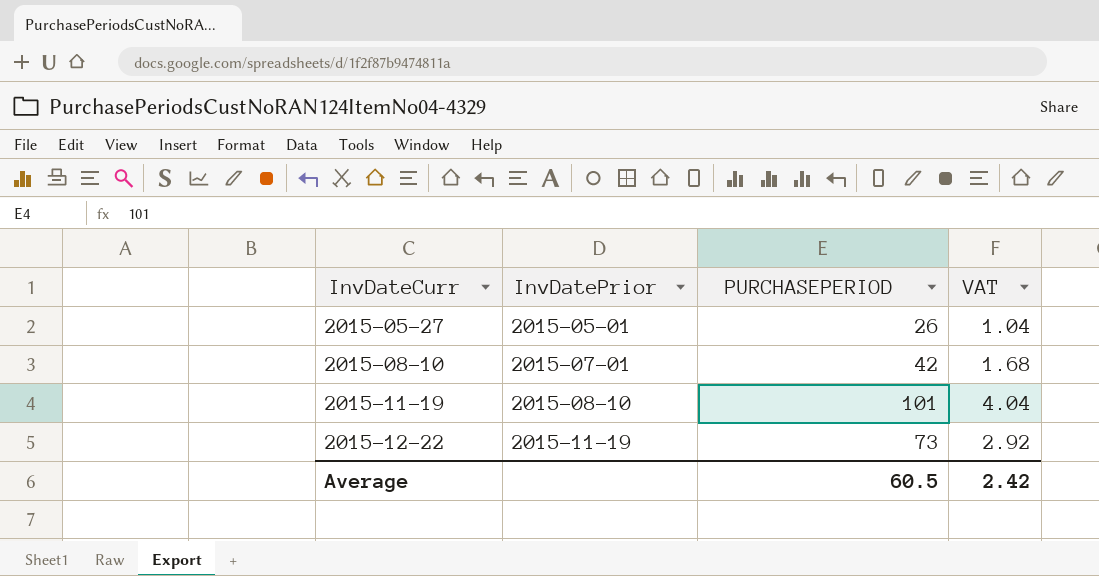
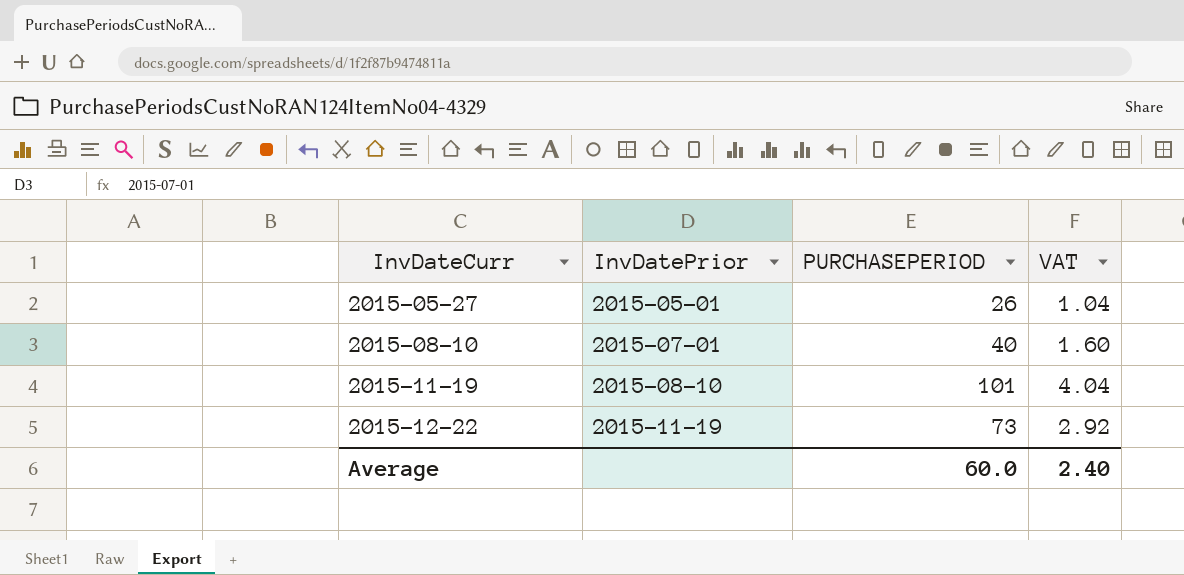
2015-08-10 | PURCHASEPERIOD: 42 -> 40
2015-08-10 | VAT: 1.68 -> 1.60
Average | PURCHASEPERIOD: 60.5 -> 60.0
Average | VAT: 2.42 -> 2.40

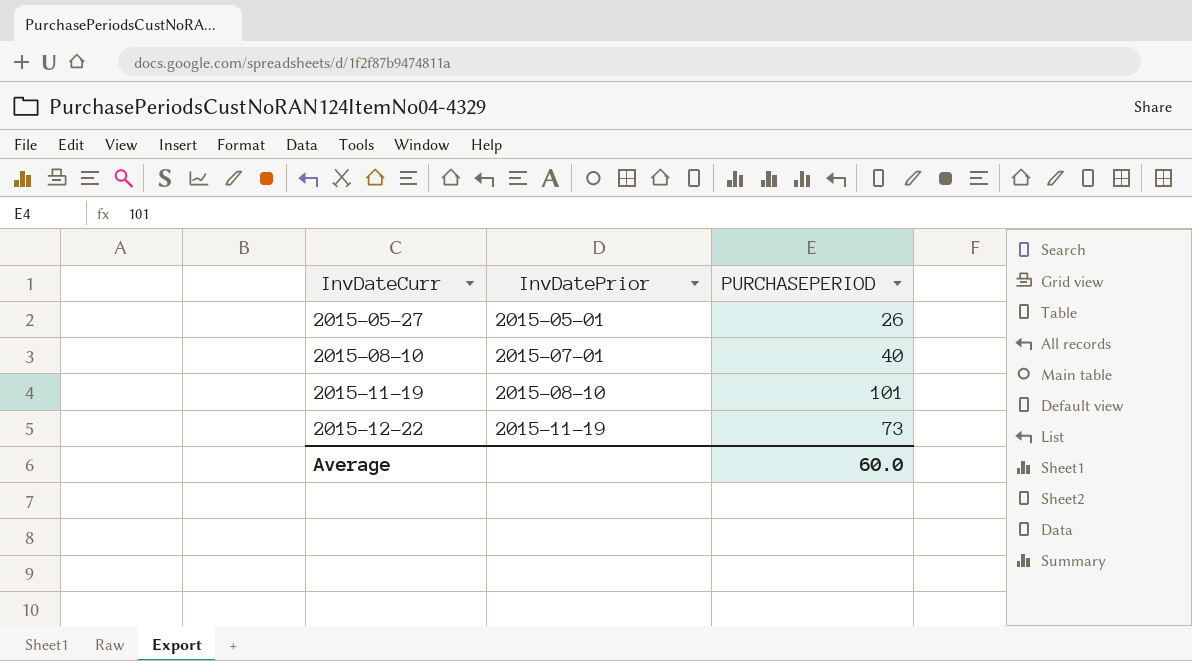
column VAT | formula: [PURCHASEPERIOD] * 0.04 -> none

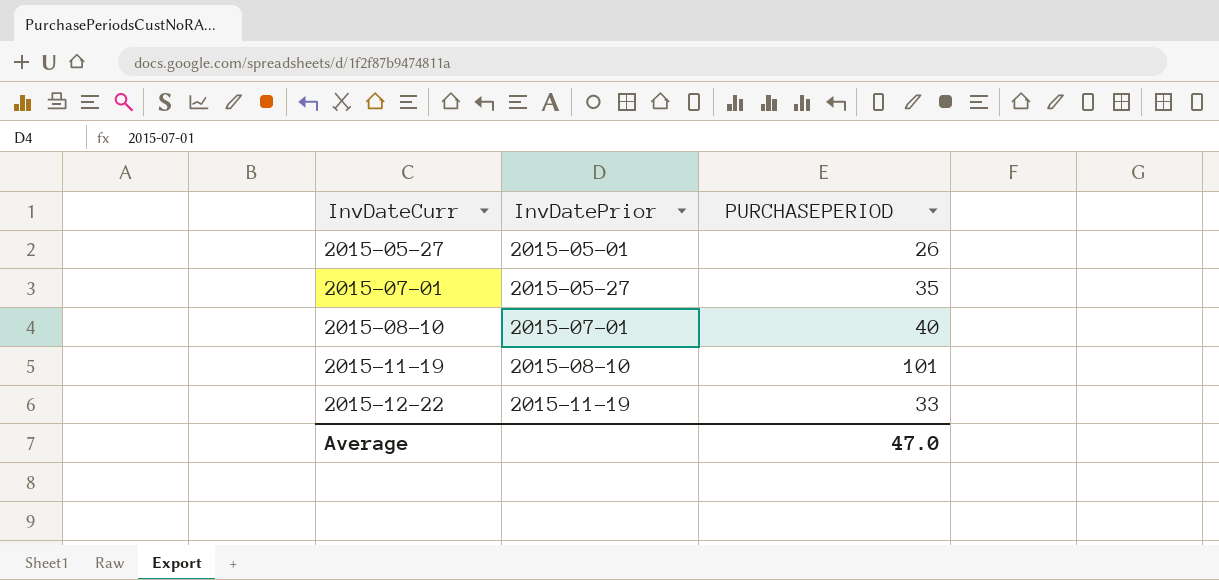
row 2015-07-01: none -> 2015-05-27 | 35
2015-12-22 | PURCHASEPERIOD: 73 -> 33
Average | PURCHASEPERIOD: 60.0 -> 47.0

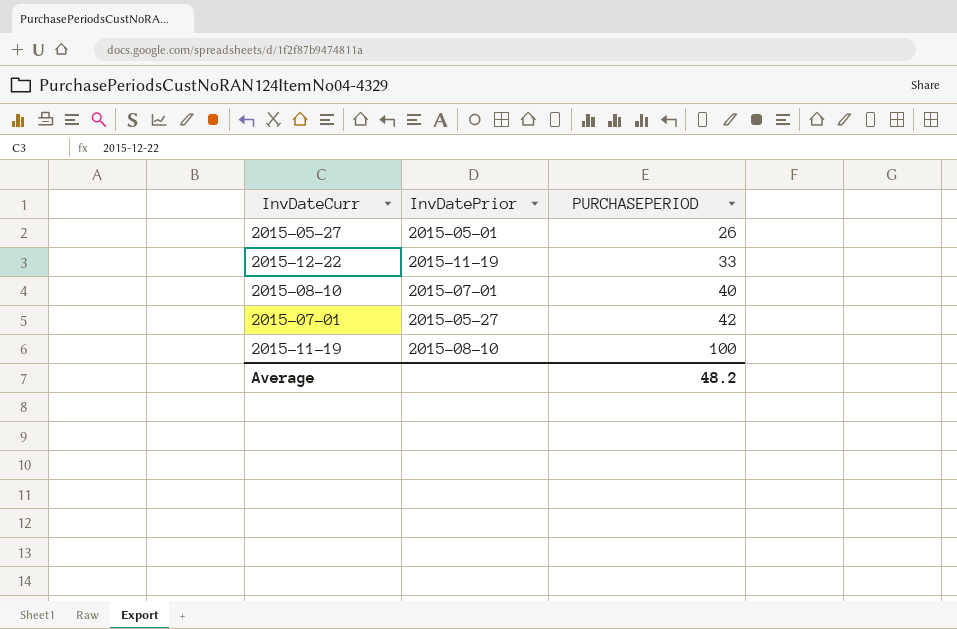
row order: InvDateCurr ascending -> PURCHASEPERIOD ascending
2015-07-01 | PURCHASEPERIOD: 35 -> 42
2015-11-19 | PURCHASEPERIOD: 101 -> 100
Average | PURCHASEPERIOD: 47.0 -> 48.2

